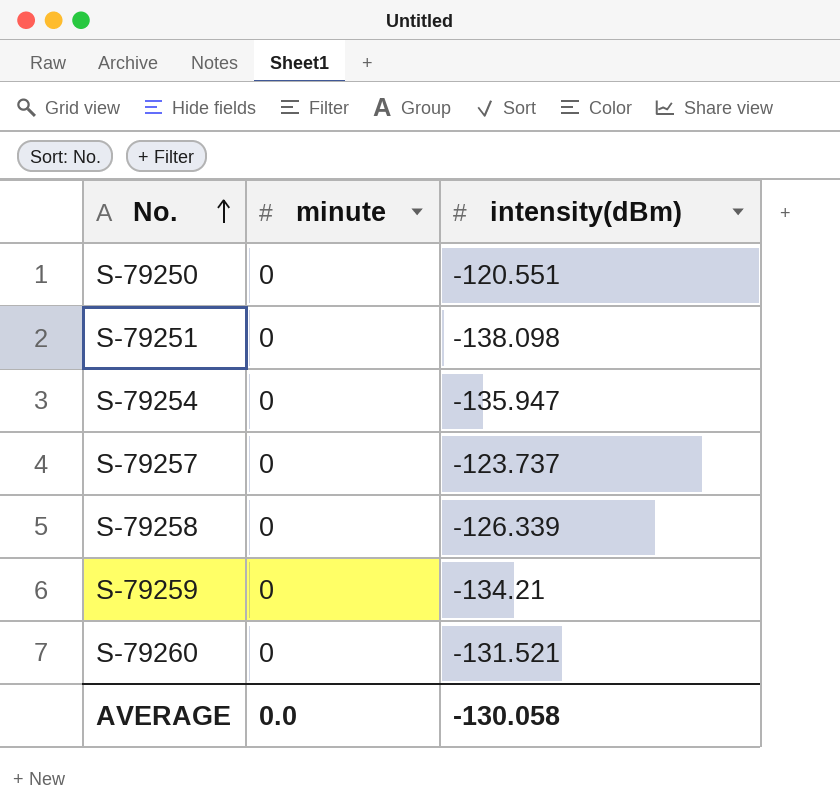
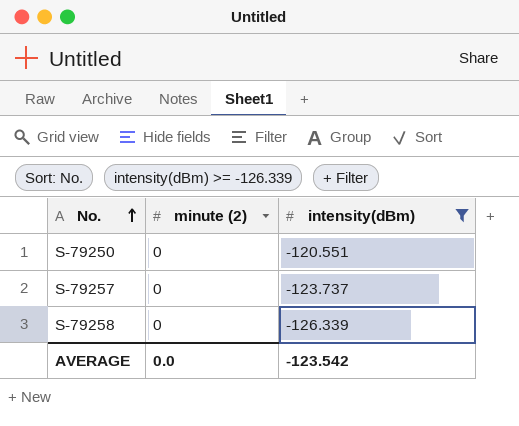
filter: none -> intensity(dBm) >= -126.339
column name: minute -> minute (2)
AVERAGE | intensity(dBm): -130.058 -> -123.542

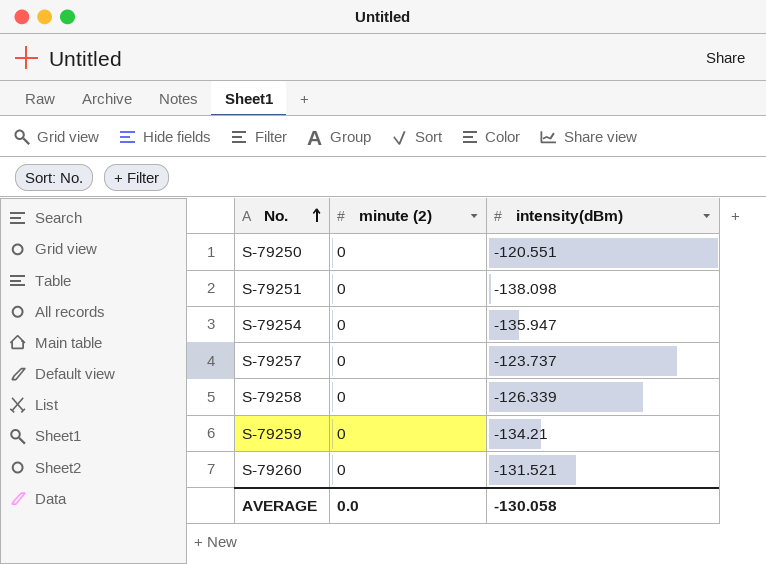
filter: intensity(dBm) >= -126.339 -> none
AVERAGE | intensity(dBm): -123.542 -> -130.058

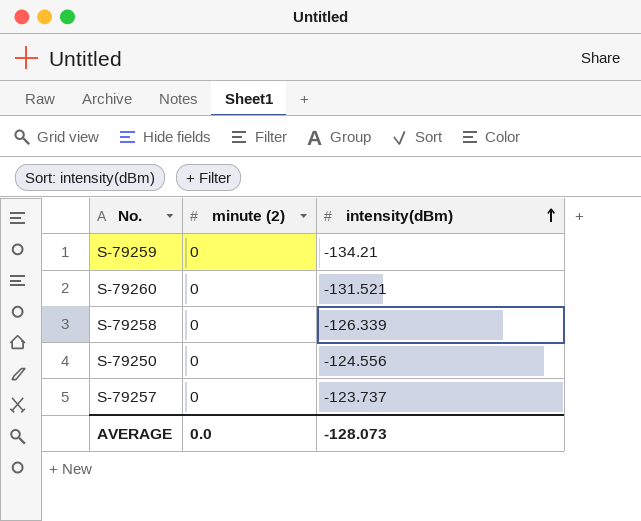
row order: No. ascending -> intensity(dBm) ascending
row S-79251: 0 | -138.098 -> none
row S-79254: 0 | -135.947 -> none
S-79250 | intensity(dBm): -120.551 -> -124.556
AVERAGE | intensity(dBm): -130.058 -> -128.073

